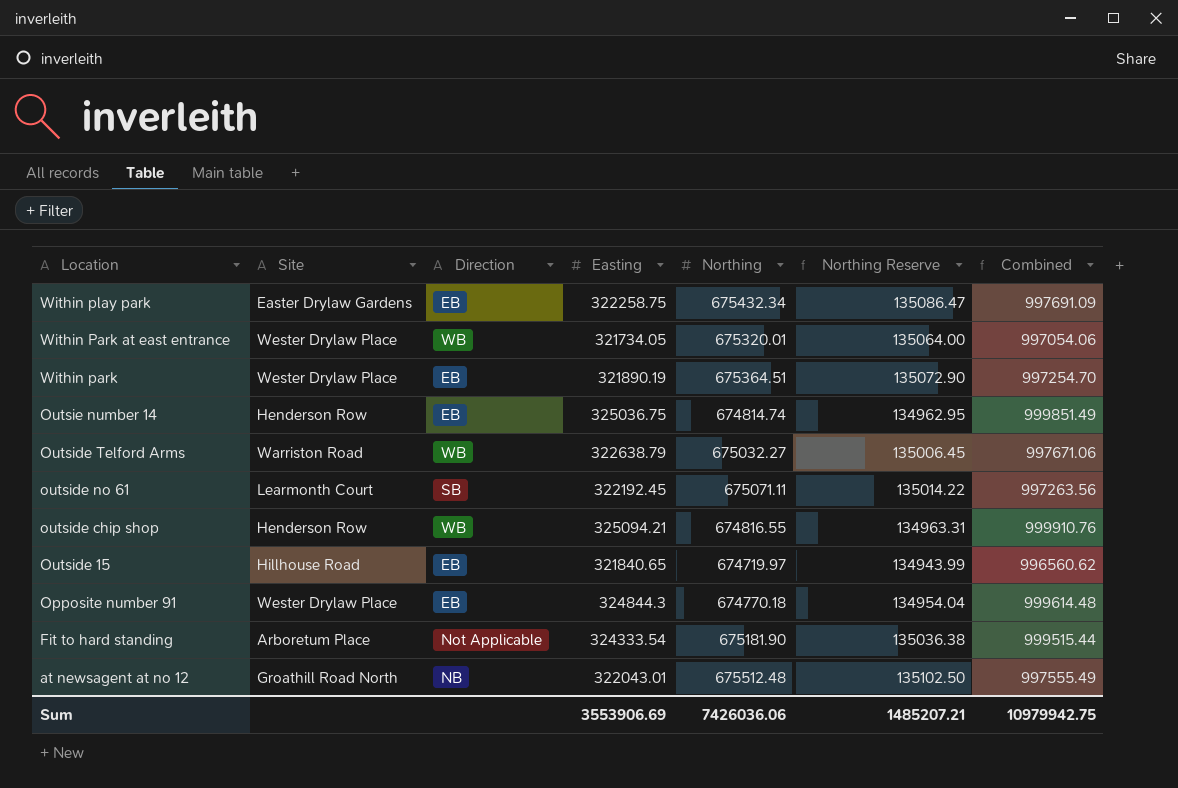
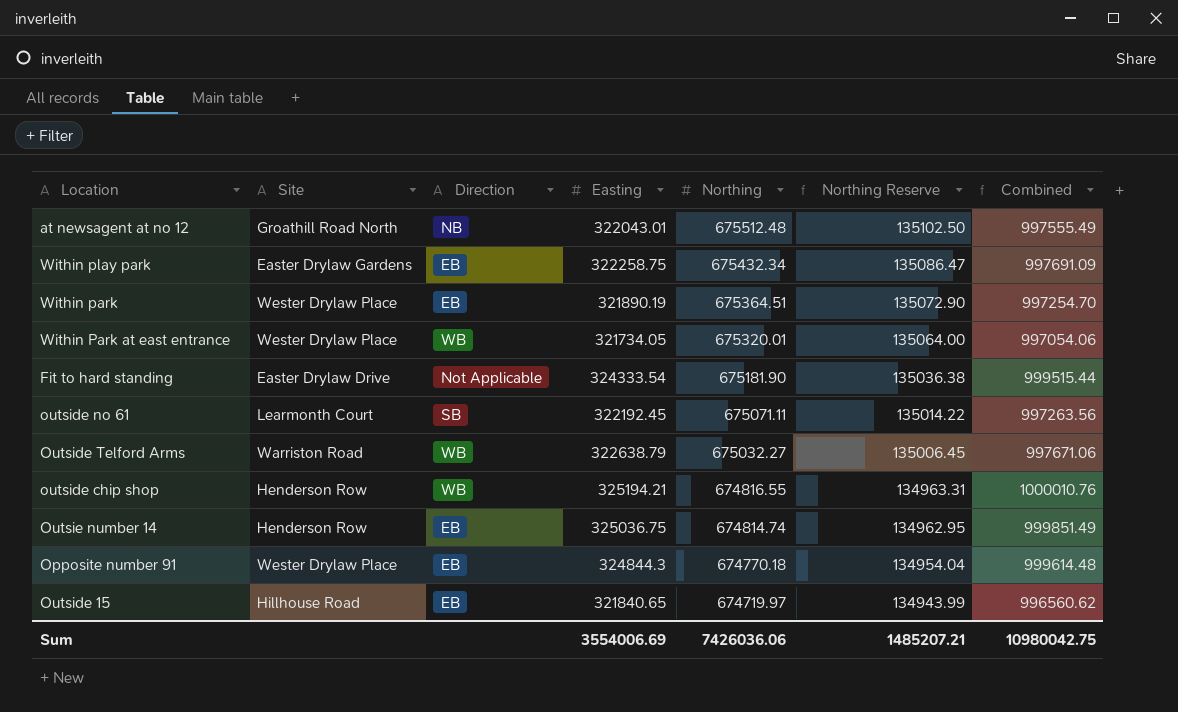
row order: Location descending -> Northing descending
Fit to hard standing | Site: Arboretum Place -> Easter Drylaw Drive
outside chip shop | Easting: 325094.21 -> 325194.21
outside chip shop | Combined: 999910.76 -> 1000010.76
Sum | Easting: 3553906.69 -> 3554006.69
Sum | Combined: 10979942.75 -> 10980042.75

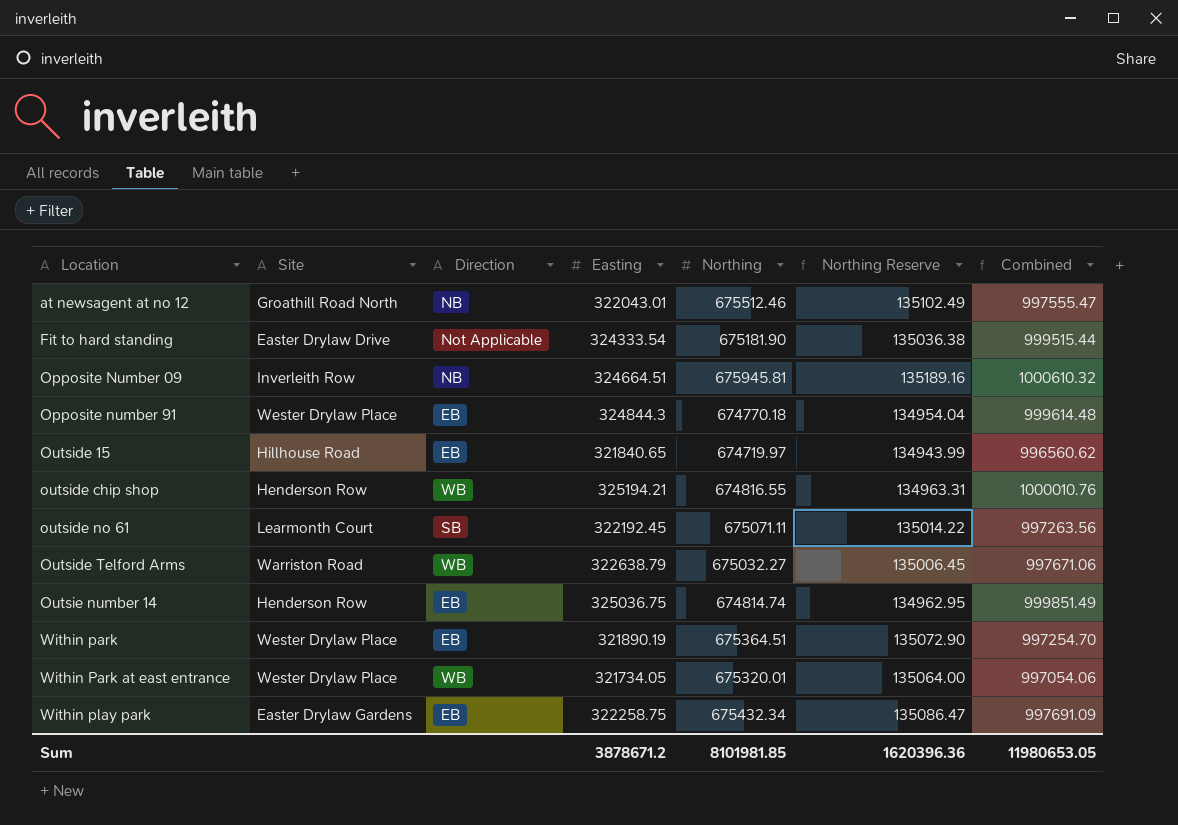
row order: Northing descending -> Location ascending
at newsagent at no 12 | Northing: 675512.48 -> 675512.46
at newsagent at no 12 | Northing Reserve: 135102.50 -> 135102.49
at newsagent at no 12 | Combined: 997555.49 -> 997555.47
row Opposite Number 09: none -> Inverleith Row | NB | 324664.51 | 675945.81 | 135189.16 | 1000610.32
Sum | Easting: 3554006.69 -> 3878671.2
Sum | Northing: 7426036.06 -> 8101981.85
Sum | Northing Reserve: 1485207.21 -> 1620396.36
Sum | Combined: 10980042.75 -> 11980653.05

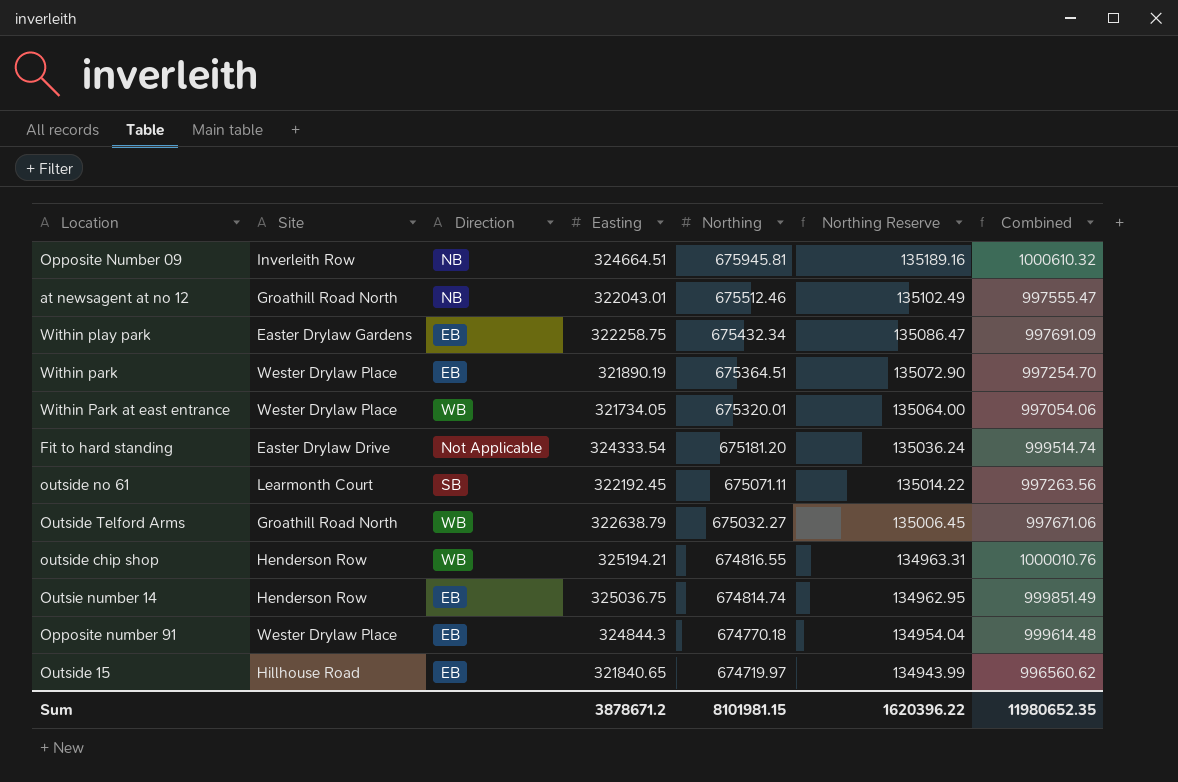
row order: Location ascending -> Northing descending
Fit to hard standing | Northing: 675181.90 -> 675181.20
Fit to hard standing | Northing Reserve: 135036.38 -> 135036.24
Fit to hard standing | Combined: 999515.44 -> 999514.74
Outside Telford Arms | Site: Warriston Road -> Groathill Road North
Sum | Northing: 8101981.85 -> 8101981.15
Sum | Northing Reserve: 1620396.36 -> 1620396.22
Sum | Combined: 11980653.05 -> 11980652.35

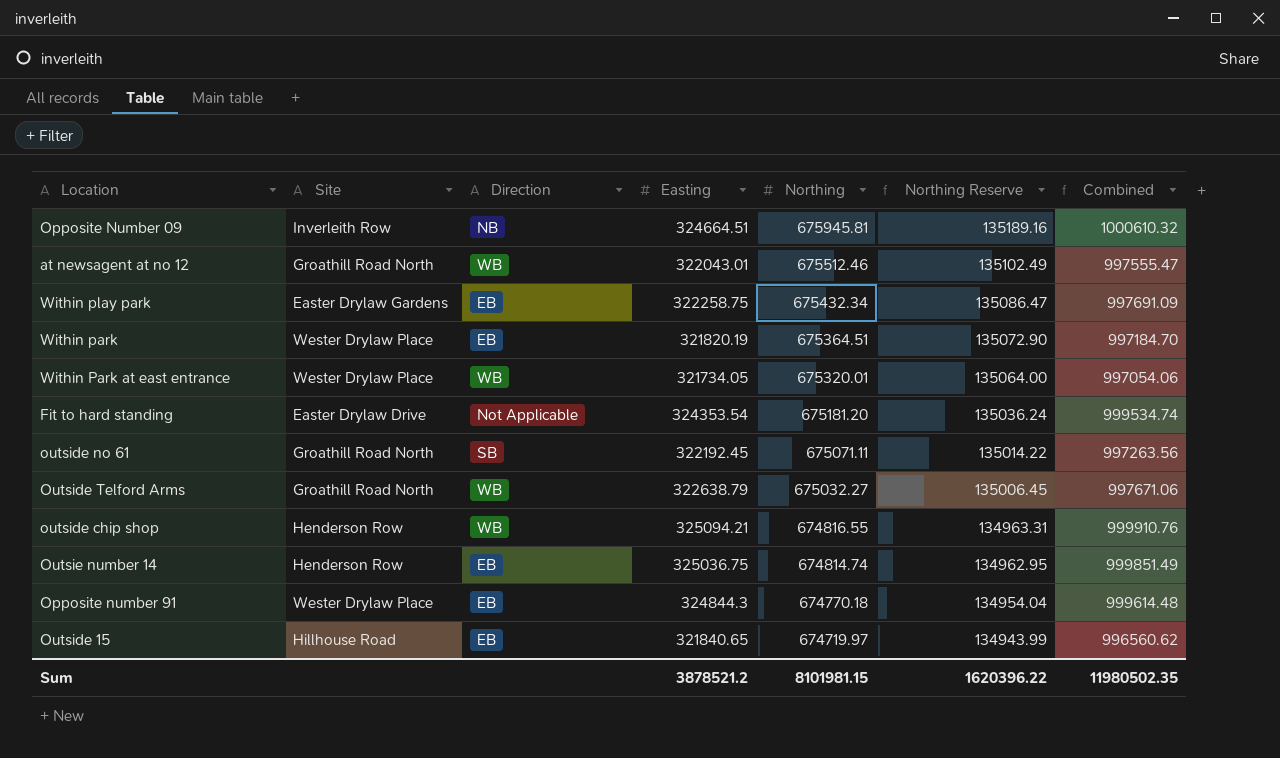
at newsagent at no 12 | Direction: NB -> WB
Within park | Easting: 321890.19 -> 321820.19
Within park | Combined: 997254.70 -> 997184.70
Fit to hard standing | Easting: 324333.54 -> 324353.54
Fit to hard standing | Combined: 999514.74 -> 999534.74
outside no 61 | Site: Learmonth Court -> Groathill Road North
outside chip shop | Easting: 325194.21 -> 325094.21
outside chip shop | Combined: 1000010.76 -> 999910.76
Sum | Easting: 3878671.2 -> 3878521.2
Sum | Combined: 11980652.35 -> 11980502.35

